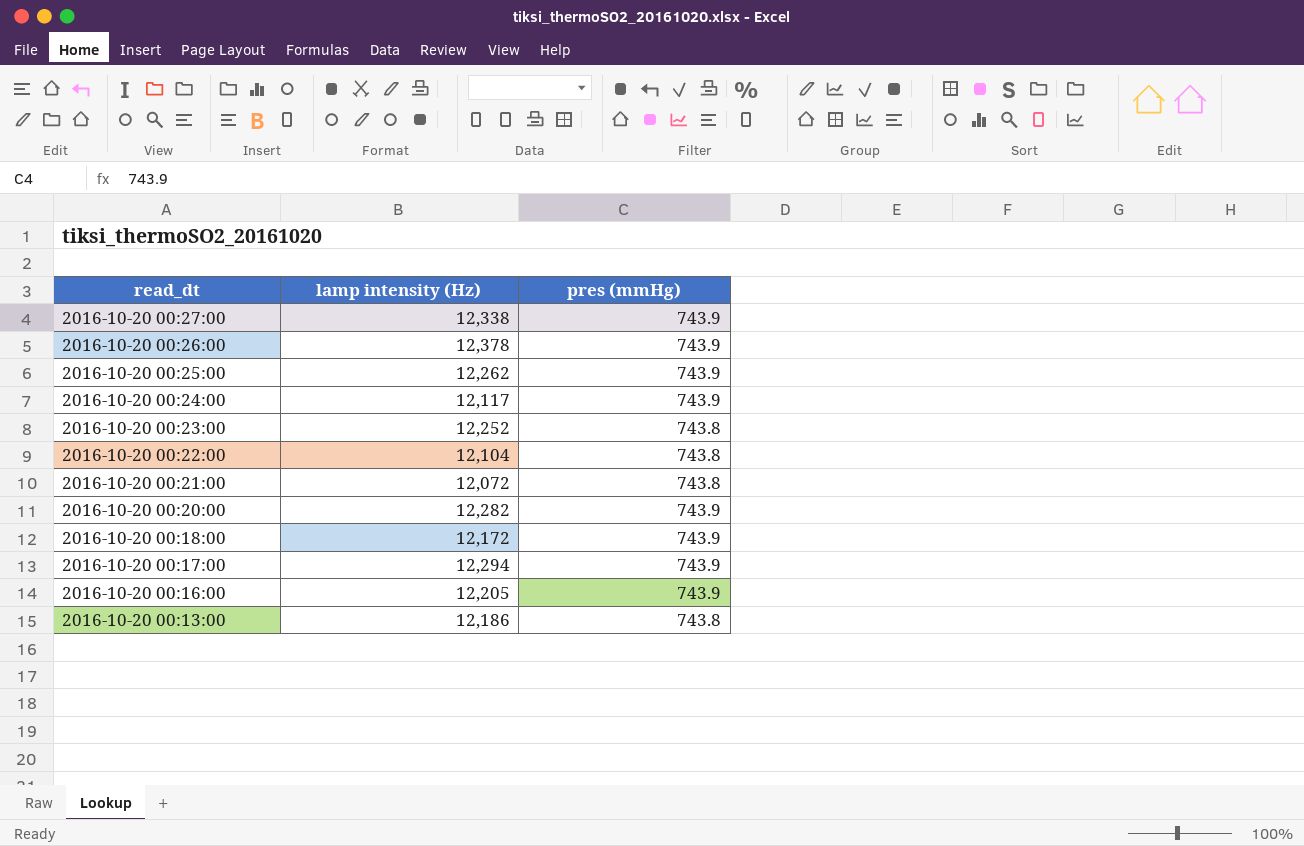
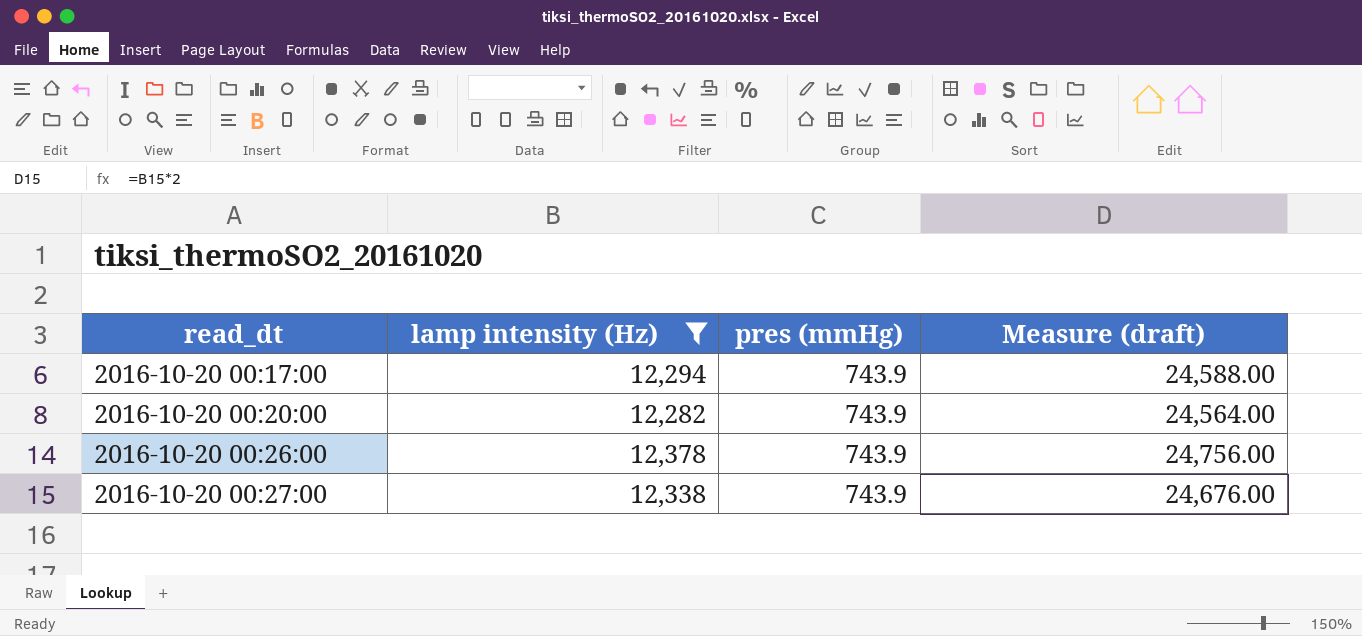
filter: none -> lamp intensity (Hz) >= 12,282
row order: read_dt descending -> read_dt ascending
column Measure (draft) | formula: none -> [lamp intensity (Hz)] * 2

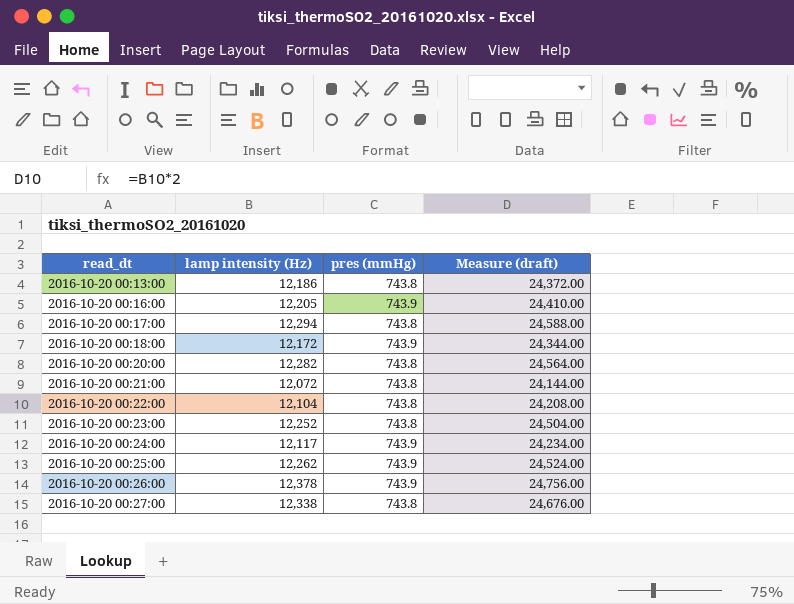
filter: lamp intensity (Hz) >= 12,282 -> none
2016-10-20 00:17:00 | pres (mmHg): 743.9 -> 743.8
2016-10-20 00:20:00 | pres (mmHg): 743.9 -> 743.8
2016-10-20 00:27:00 | pres (mmHg): 743.9 -> 743.8

